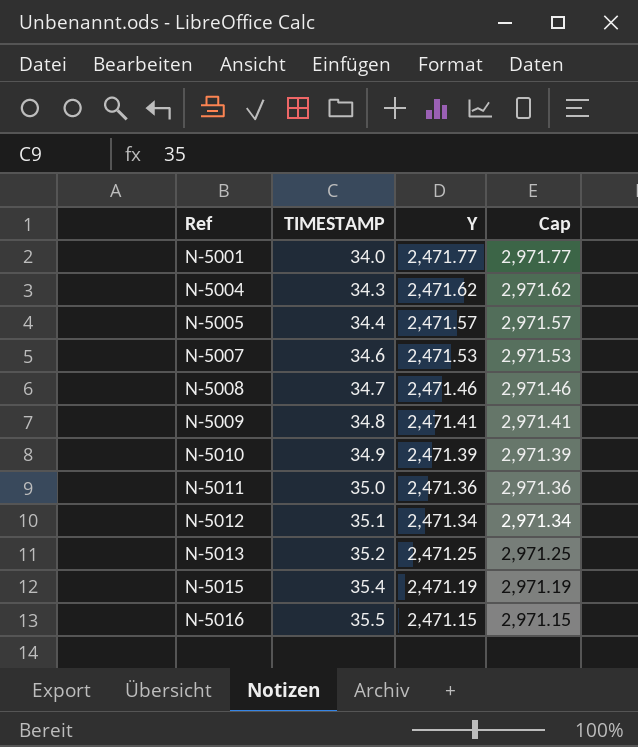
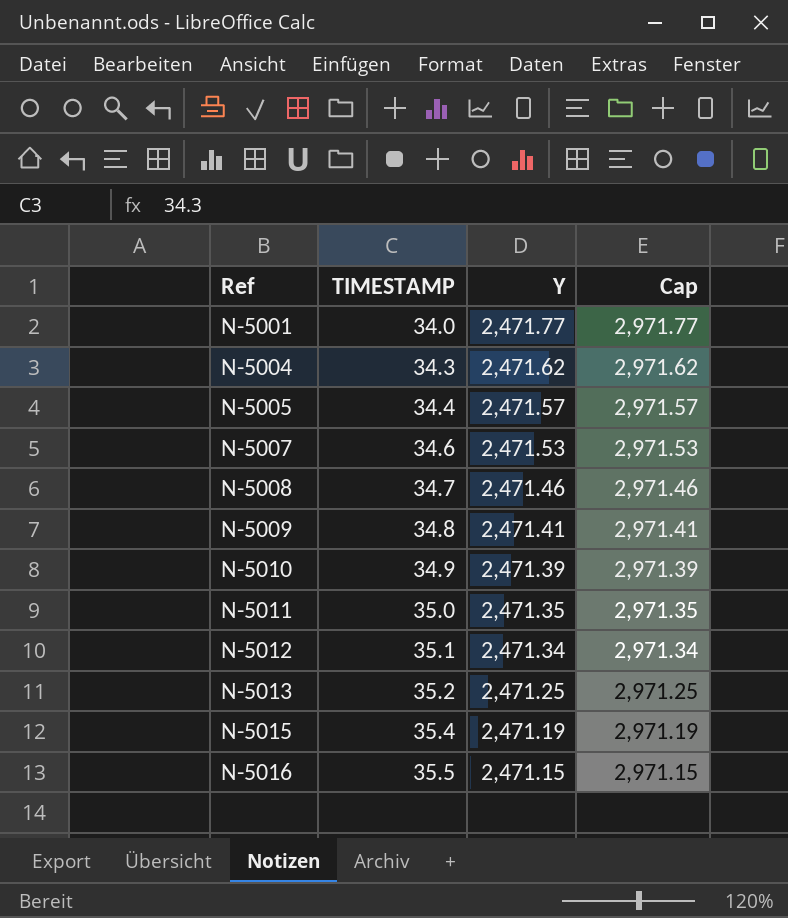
N-5011 | Y: 2,471.36 -> 2,471.35
N-5011 | Cap: 2,971.36 -> 2,971.35

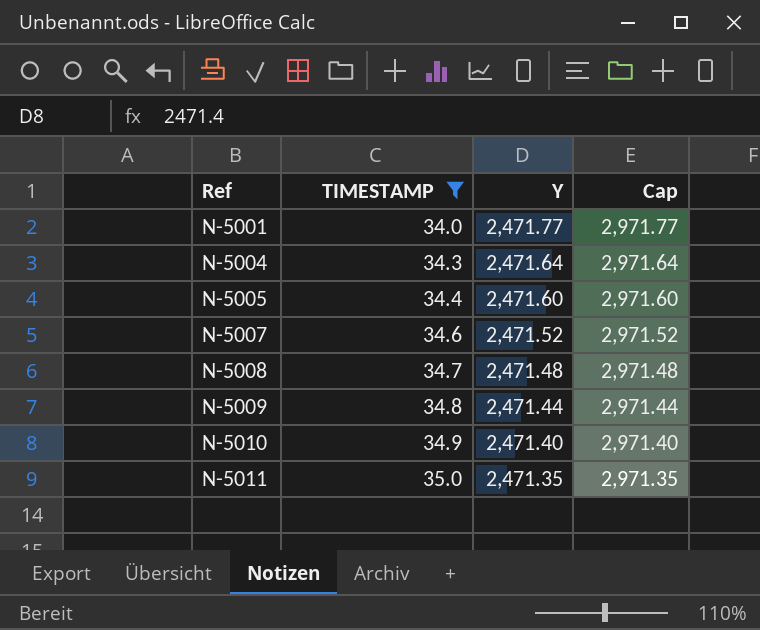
filter: none -> TIMESTAMP <= 35.0
N-5004 | Y: 2,471.62 -> 2,471.64
N-5004 | Cap: 2,971.62 -> 2,971.64
N-5005 | Y: 2,471.57 -> 2,471.60
N-5005 | Cap: 2,971.57 -> 2,971.60
N-5007 | Y: 2,471.53 -> 2,471.52
N-5007 | Cap: 2,971.53 -> 2,971.52
N-5008 | Y: 2,471.46 -> 2,471.48
N-5008 | Cap: 2,971.46 -> 2,971.48
N-5009 | Y: 2,471.41 -> 2,471.44
N-5009 | Cap: 2,971.41 -> 2,971.44
N-5010 | Y: 2,471.39 -> 2,471.40
N-5010 | Cap: 2,971.39 -> 2,971.40

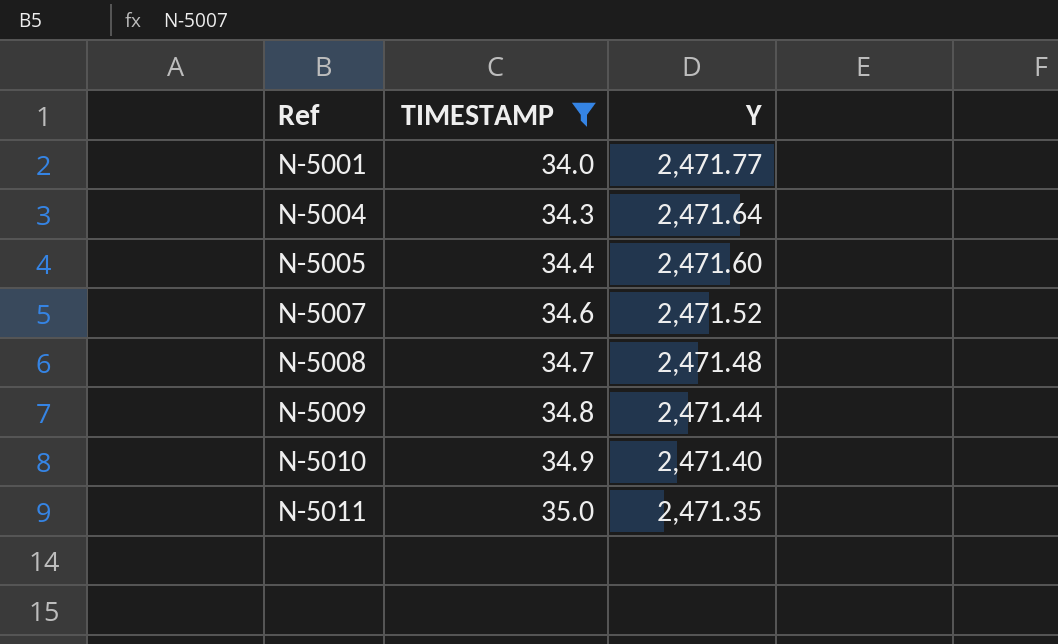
column Cap | formula: [Y] + 500 -> none

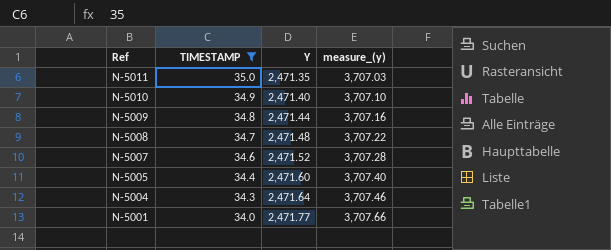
row order: Ref ascending -> Ref descending
column measure_(y) | formula: none -> [Y] * 1.5

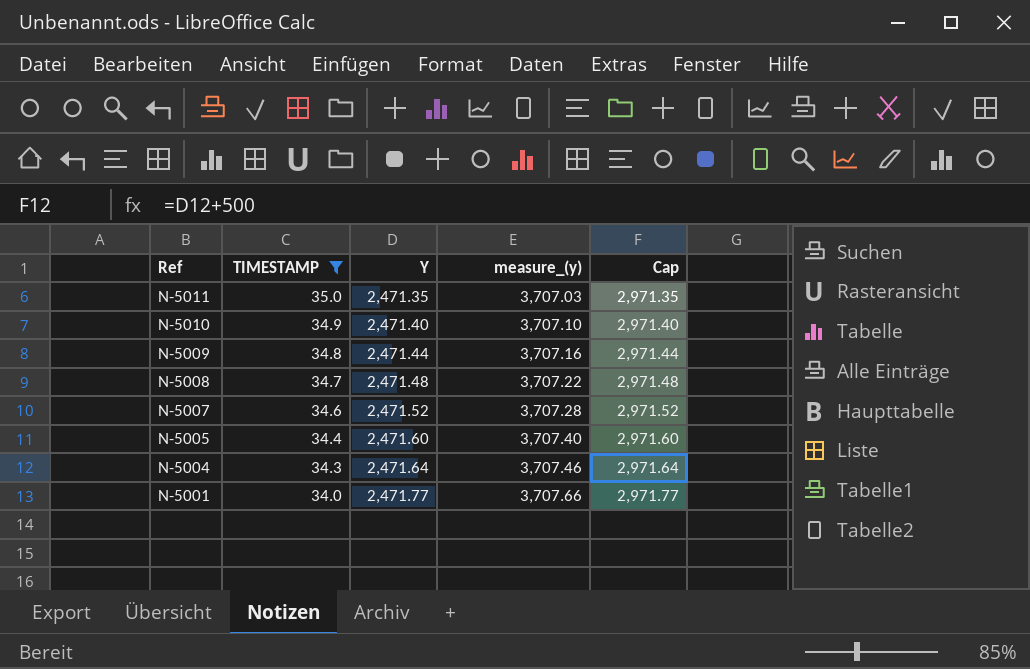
column Cap | formula: none -> [Y] + 500

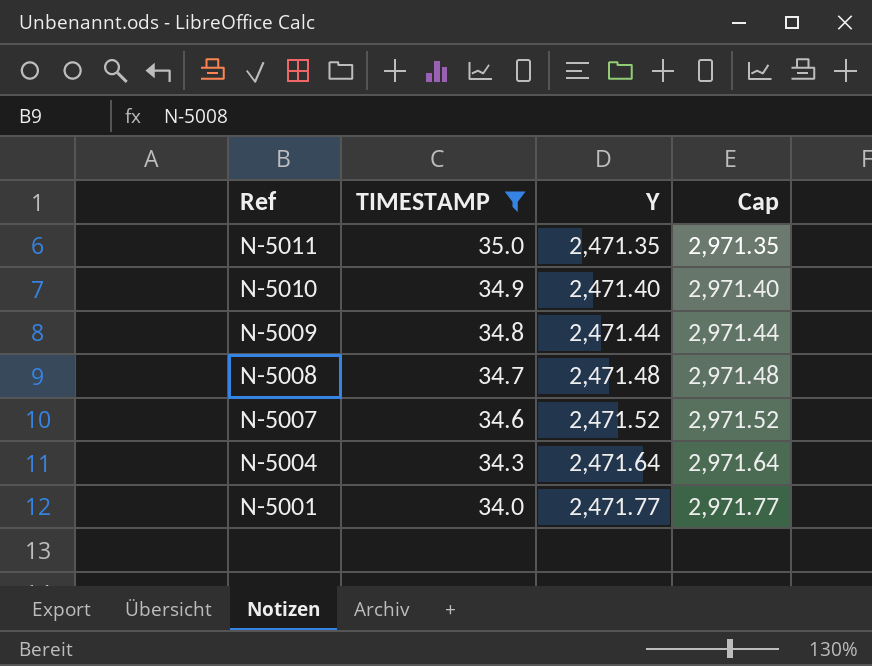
column measure_(y) | formula: [Y] * 1.5 -> none
row N-5005: 34.4 | 2,471.60 | 3,707.40 | 2,971.60 -> none

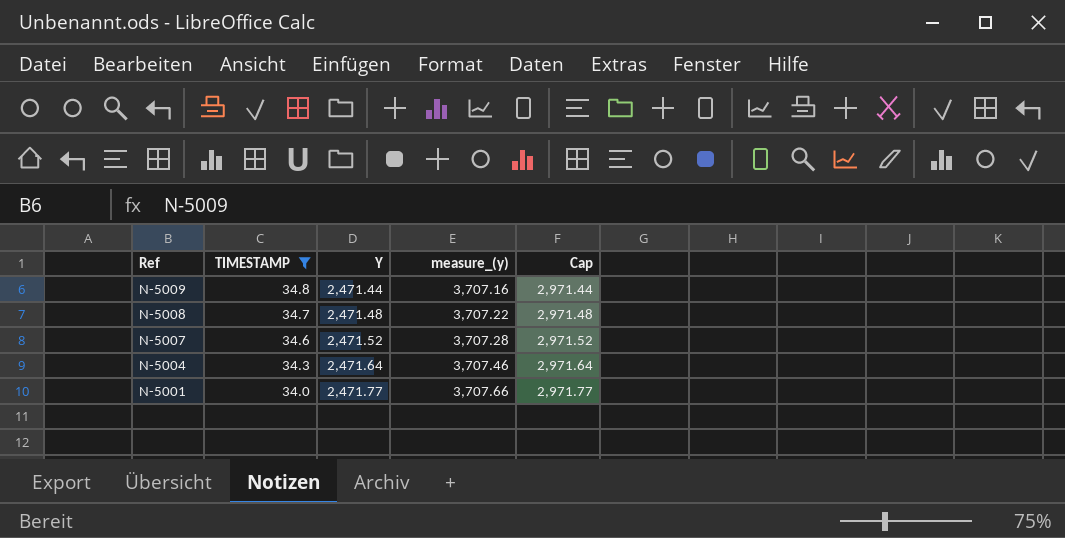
column measure_(y) | formula: none -> [Y] * 1.5
row N-5011: 35.0 | 2,471.35 | 2,971.35 -> none
row N-5010: 34.9 | 2,471.40 | 2,971.40 -> none

